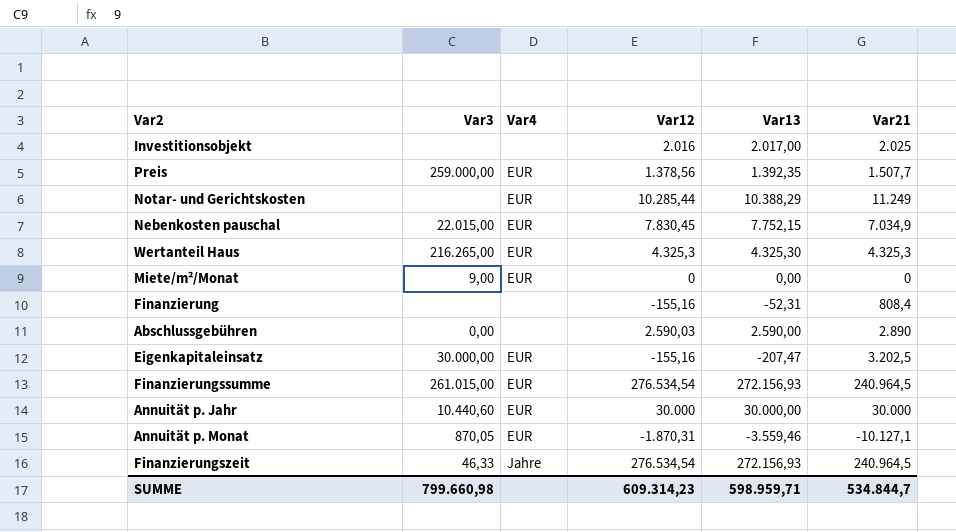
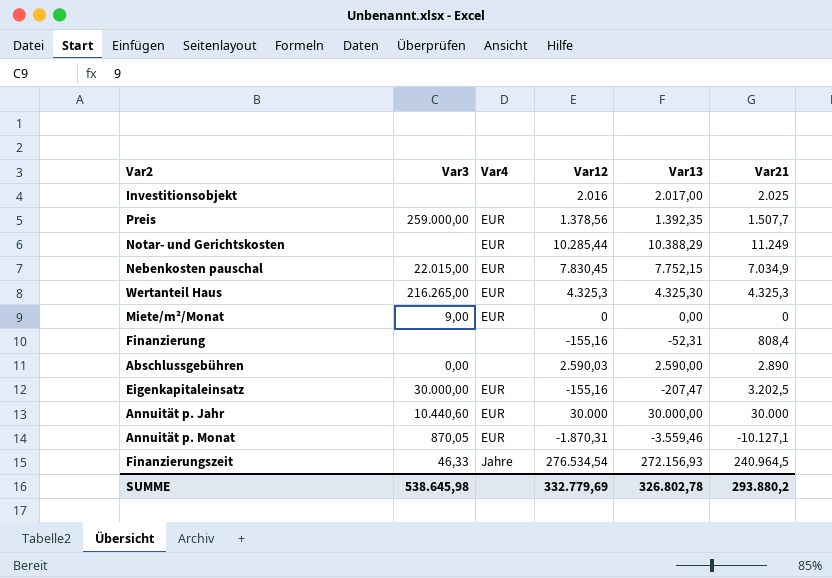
row Finanzierungssumme: 261.015,00 | EUR | 276.534,54 | 272.156,93 | 240.964,5 -> none
SUMME | Var3: 799.660,98 -> 538.645,98
SUMME | Var12: 609.314,23 -> 332.779,69
SUMME | Var13: 598.959,71 -> 326.802,78
SUMME | Var21: 534.844,7 -> 293.880,2

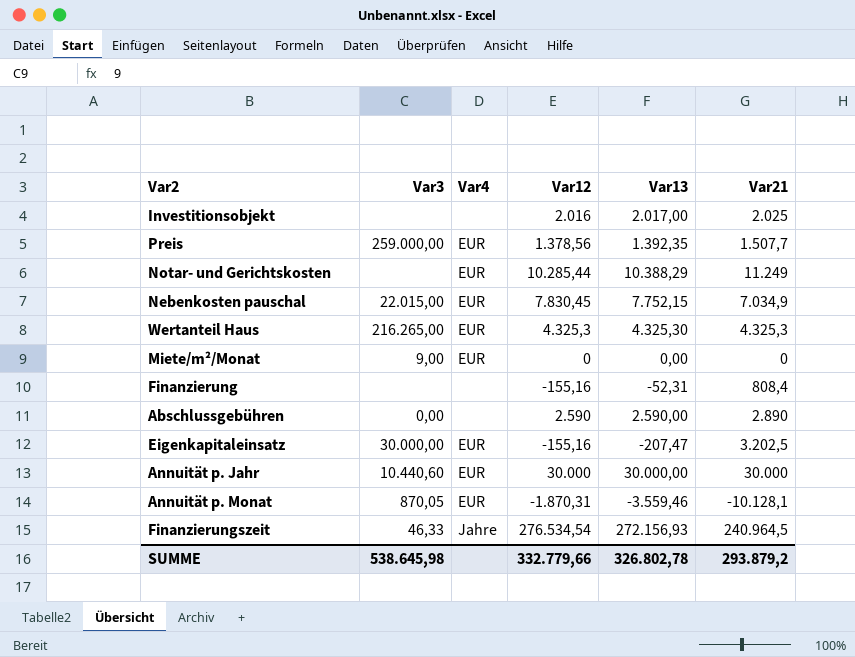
Abschlussgebühren | Var12: 2.590,03 -> 2.590
Annuität p. Monat | Var21: -10.127,1 -> -10.128,1
SUMME | Var12: 332.779,69 -> 332.779,66
SUMME | Var21: 293.880,2 -> 293.879,2

